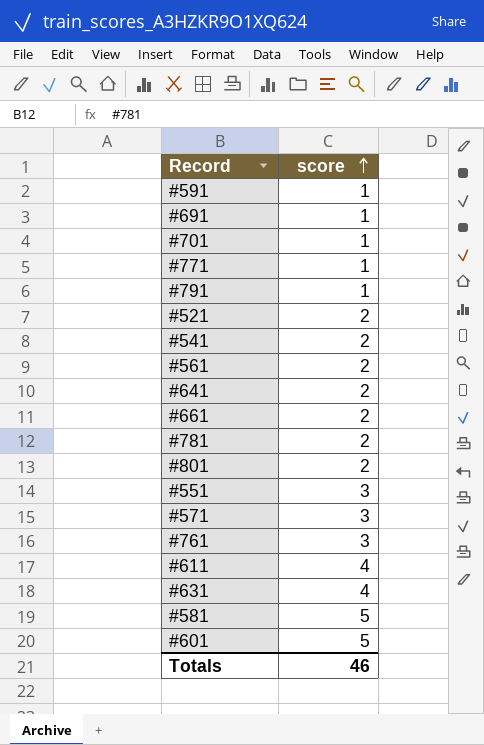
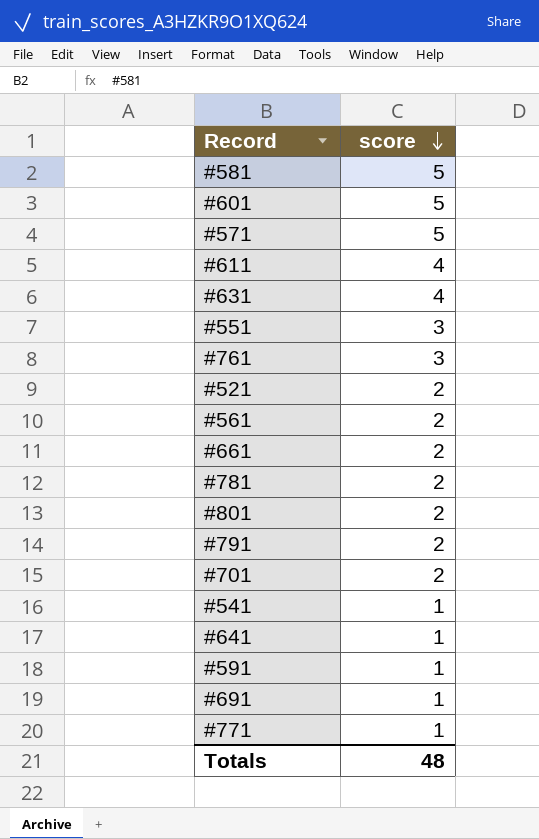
row order: score ascending -> score descending
#571 | score: 3 -> 5
#791 | score: 1 -> 2
#701 | score: 1 -> 2
#541 | score: 2 -> 1
#641 | score: 2 -> 1
Totals | score: 46 -> 48

